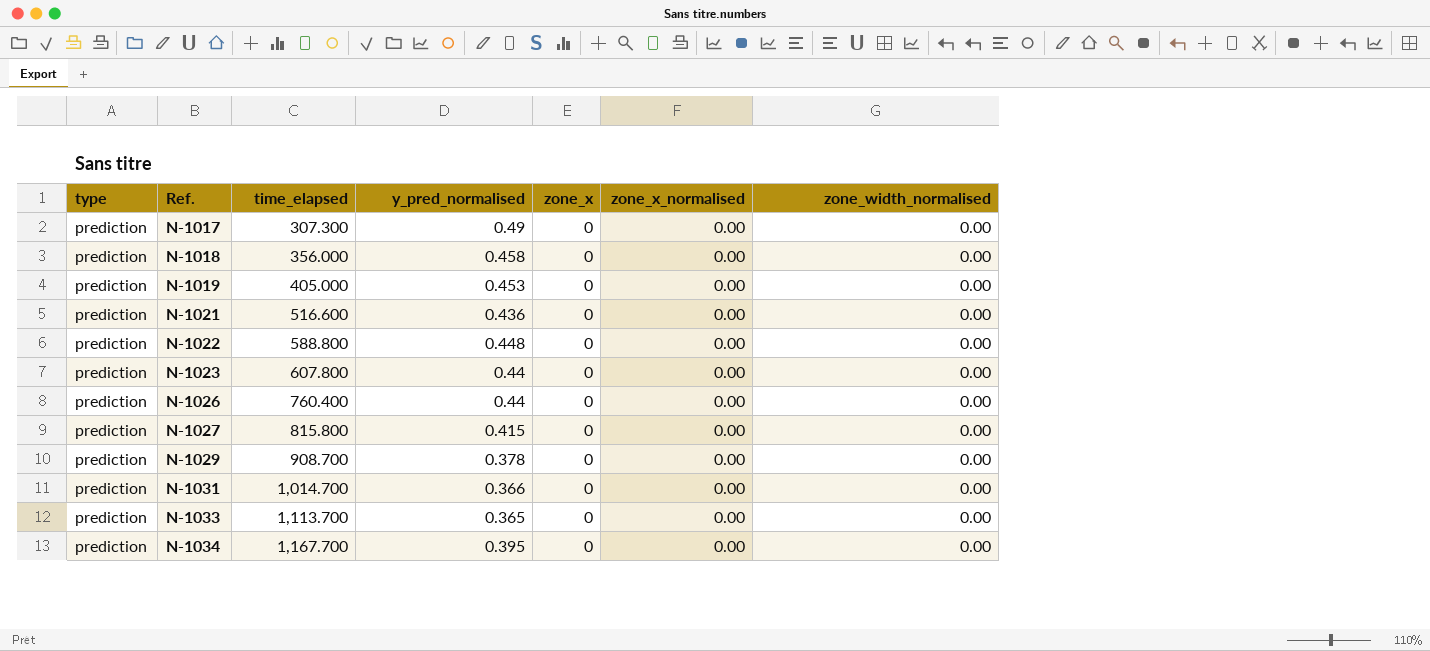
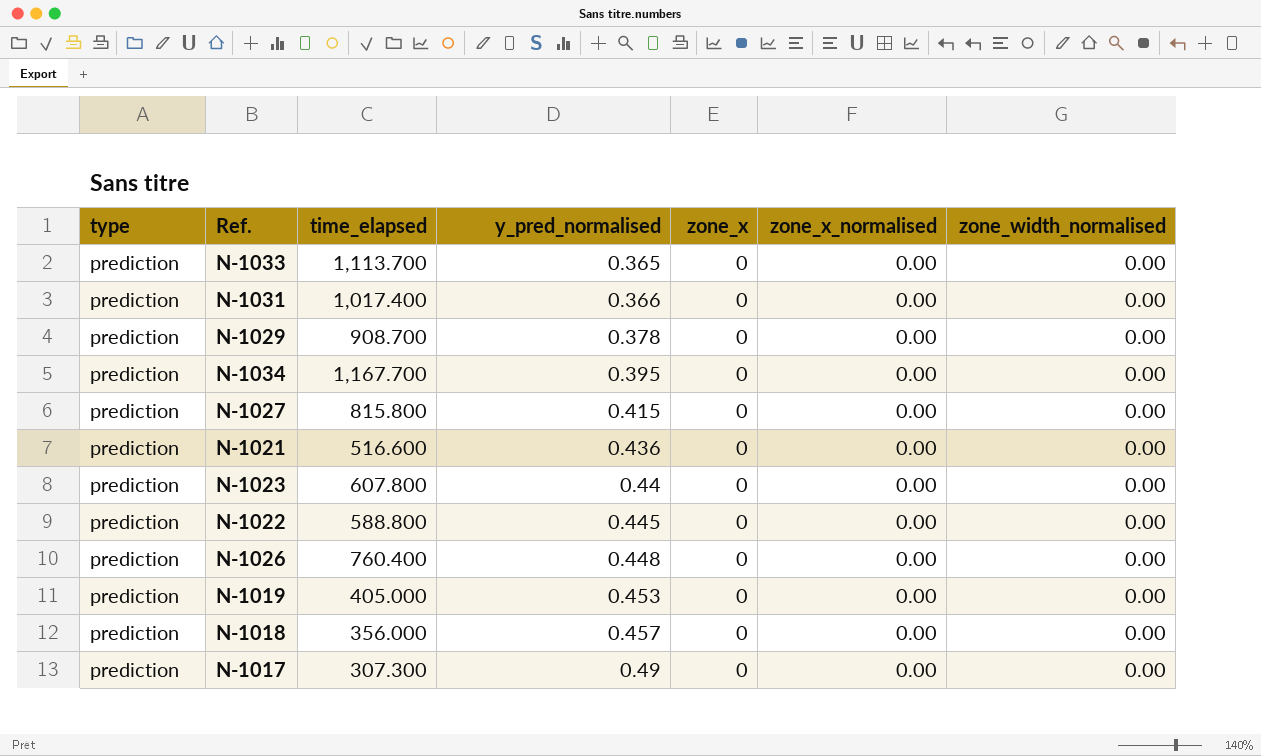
row order: Ref. ascending -> y_pred_normalised ascending
N-1031 | time_elapsed: 1,014.700 -> 1,017.400
N-1022 | y_pred_normalised: 0.448 -> 0.445
N-1026 | y_pred_normalised: 0.44 -> 0.448
N-1018 | y_pred_normalised: 0.458 -> 0.457

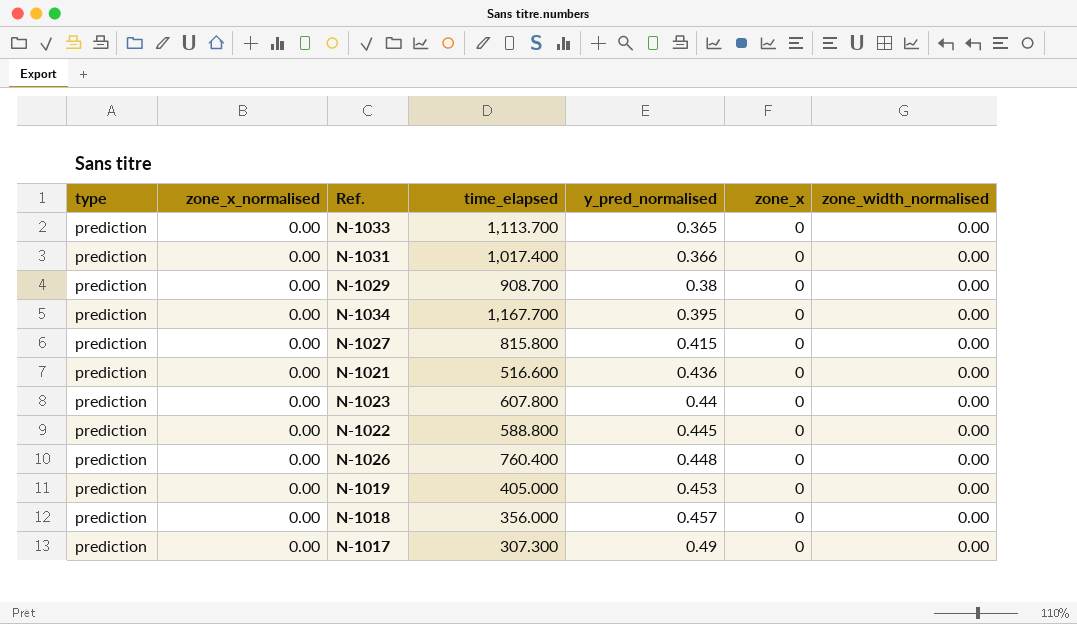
column zone_x_normalised | position: 6 -> 2
N-1029 | y_pred_normalised: 0.378 -> 0.38

